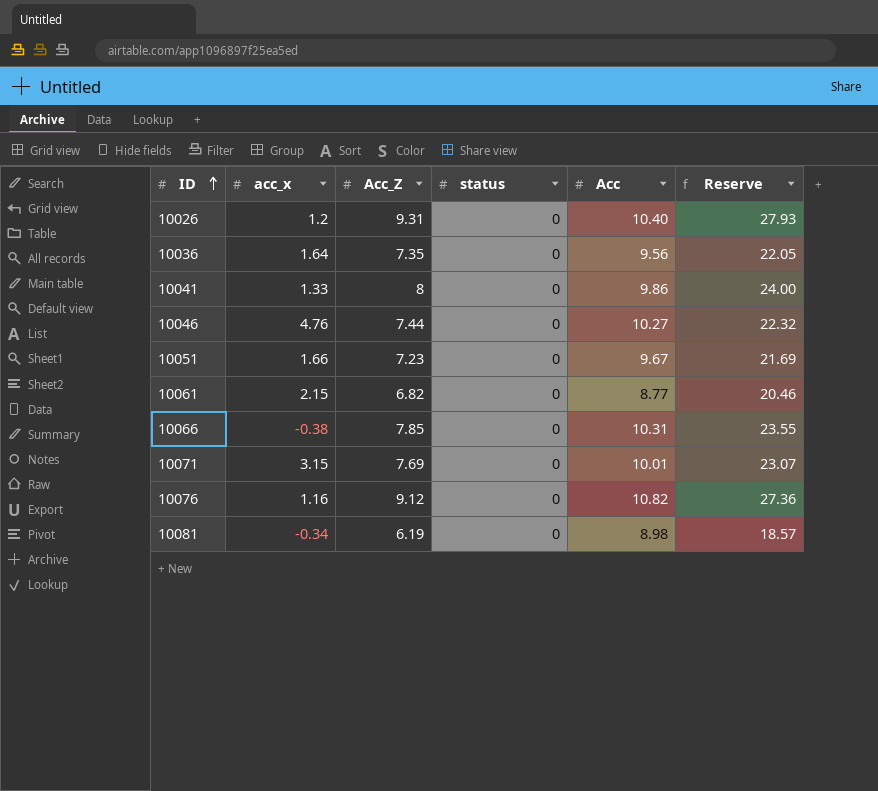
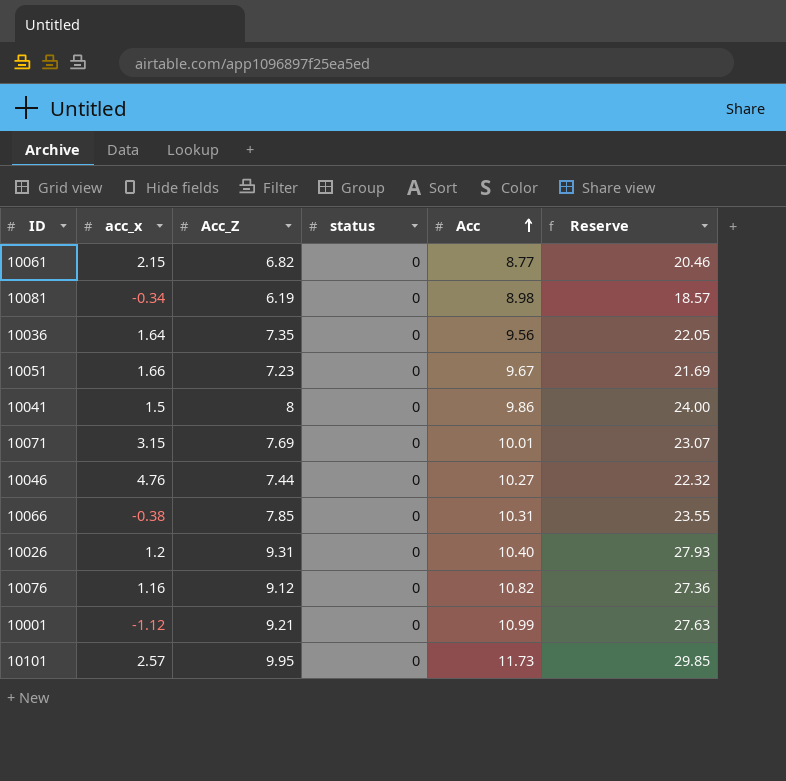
row order: ID ascending -> Acc ascending
10041 | acc_x: 1.33 -> 1.5
row 10001: none -> -1.12 | 9.21 | 0 | 10.99 | 27.63
row 10101: none -> 2.57 | 9.95 | 0 | 11.73 | 29.85

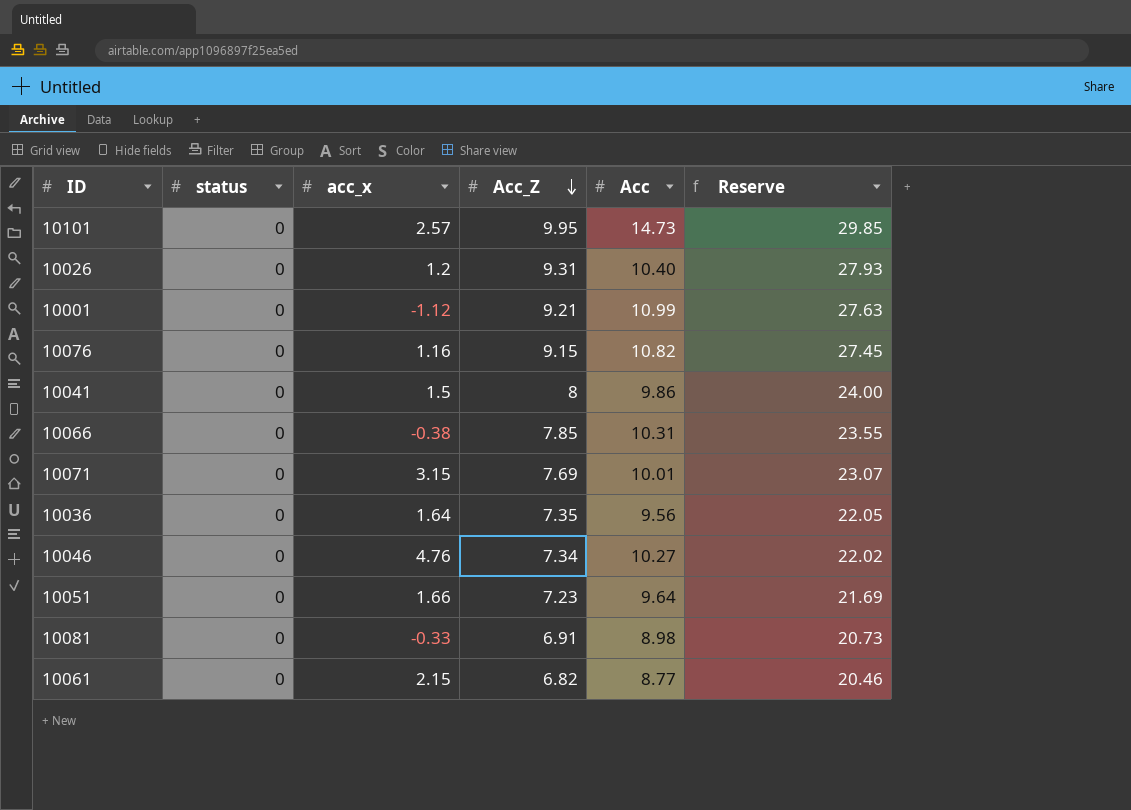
row order: Acc ascending -> Acc_Z descending
column status | position: 4 -> 2
10101 | Acc: 11.73 -> 14.73
10076 | Acc_Z: 9.12 -> 9.15
10076 | Reserve: 27.36 -> 27.45
10046 | Acc_Z: 7.44 -> 7.34
10046 | Reserve: 22.32 -> 22.02
10051 | Acc: 9.67 -> 9.64
10081 | acc_x: -0.34 -> -0.33
10081 | Acc_Z: 6.19 -> 6.91
10081 | Reserve: 18.57 -> 20.73

